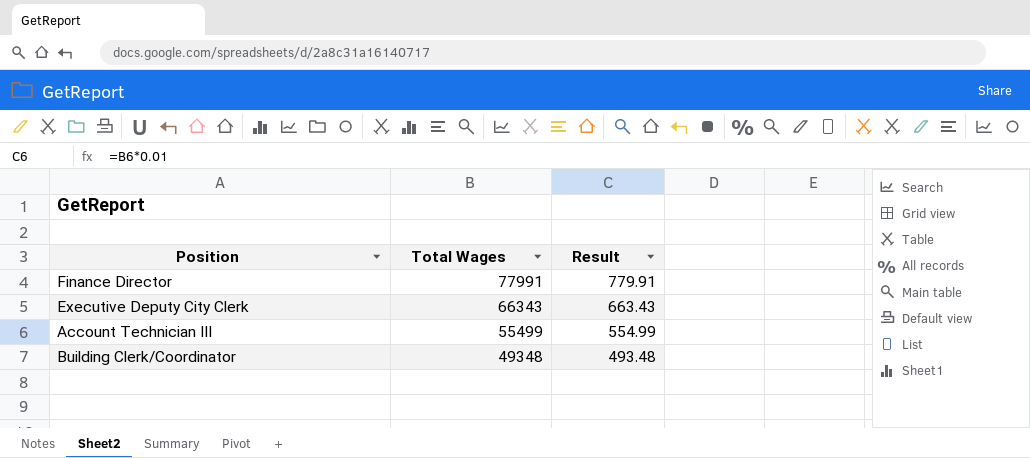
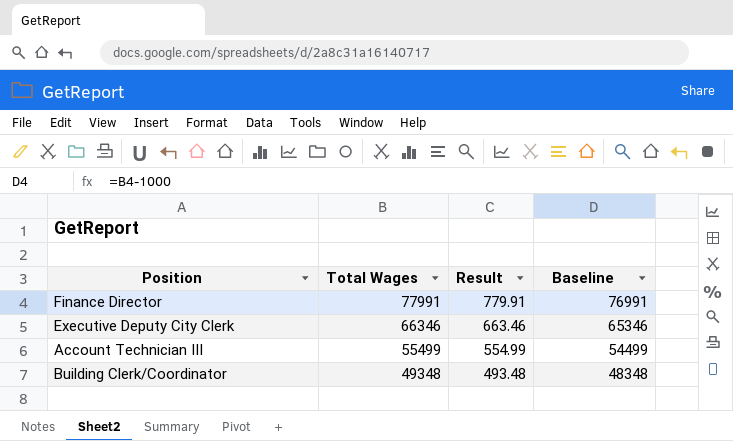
column Baseline | formula: none -> [Total Wages] - 1000
Executive Deputy City Clerk | Total Wages: 66343 -> 66346
Executive Deputy City Clerk | Result: 663.43 -> 663.46

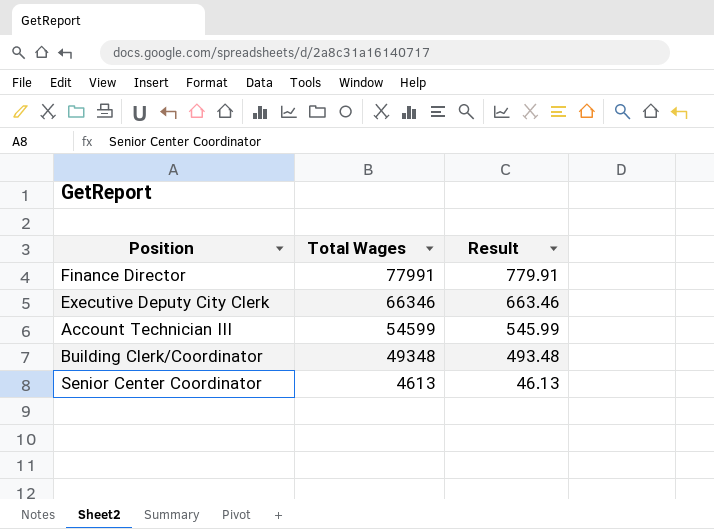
column Baseline | formula: [Total Wages] - 1000 -> none
Account Technician III | Total Wages: 55499 -> 54599
Account Technician III | Result: 554.99 -> 545.99
row Senior Center Coordinator: none -> 4613 | 46.13

